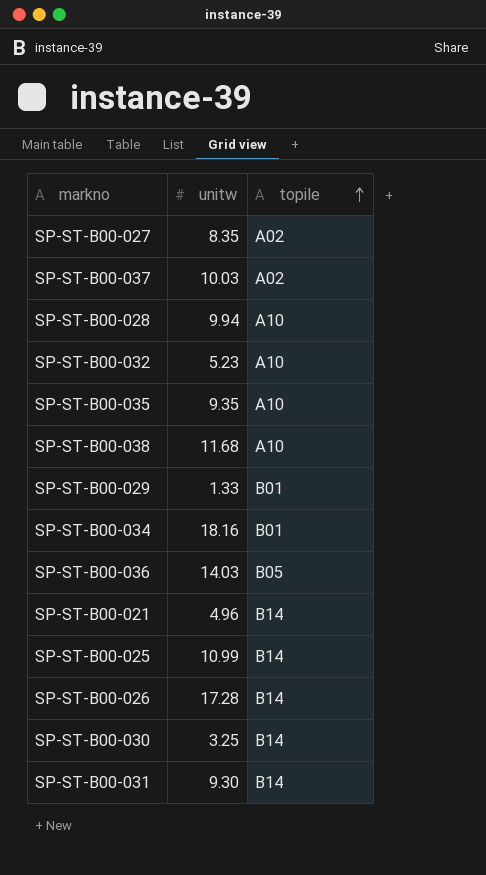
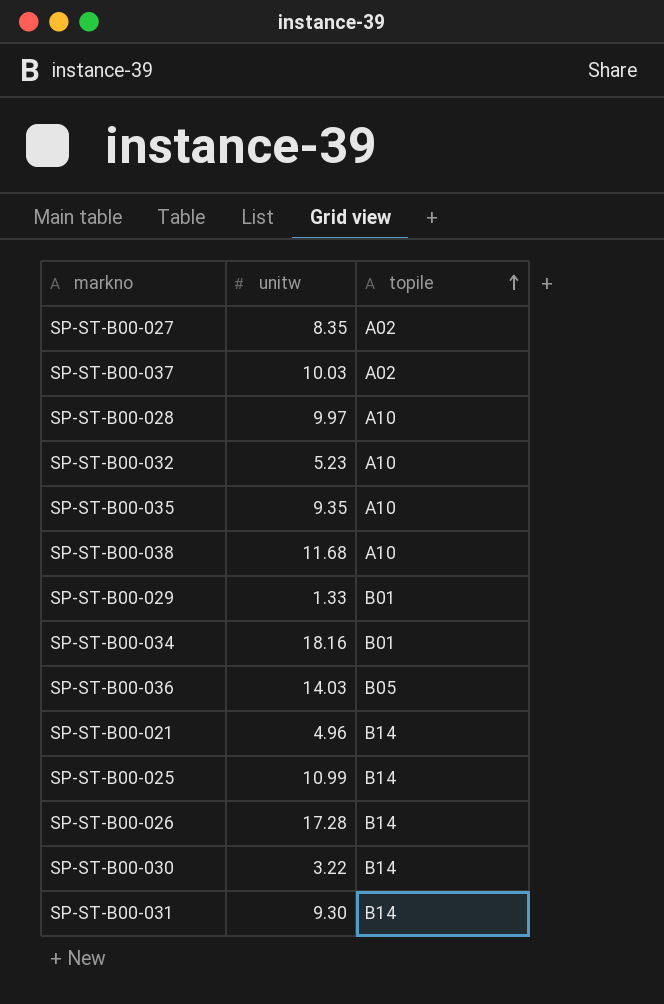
SP-ST-B00-028 | unitw: 9.94 -> 9.97
SP-ST-B00-030 | unitw: 3.25 -> 3.22

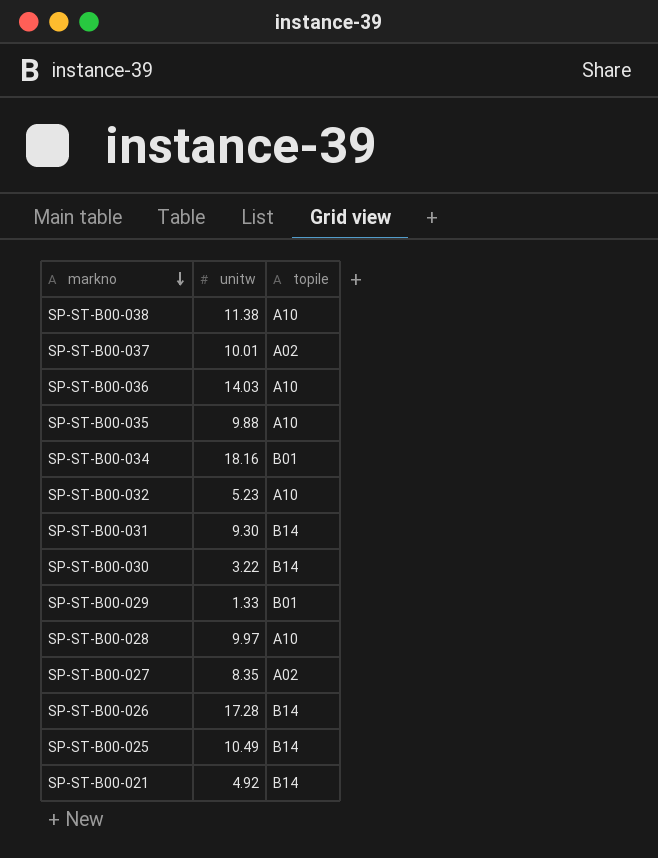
row order: topile ascending -> markno descending
SP-ST-B00-038 | unitw: 11.68 -> 11.38
SP-ST-B00-037 | unitw: 10.03 -> 10.01
SP-ST-B00-036 | topile: B05 -> A10
SP-ST-B00-035 | unitw: 9.35 -> 9.88
SP-ST-B00-025 | unitw: 10.99 -> 10.49
SP-ST-B00-021 | unitw: 4.96 -> 4.92

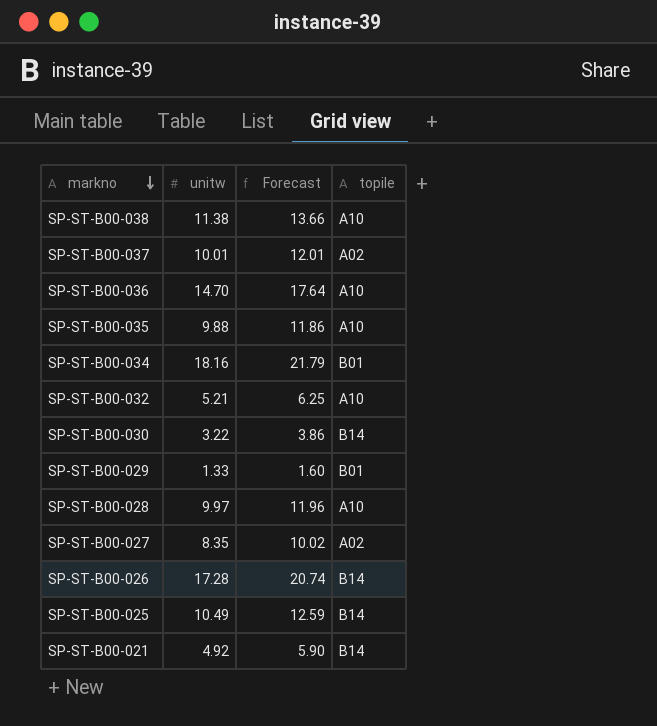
column Forecast | formula: none -> [unitw] * 1.2
row SP-ST-B00-031: 9.30 | B14 -> none
SP-ST-B00-036 | unitw: 14.03 -> 14.70
SP-ST-B00-032 | unitw: 5.23 -> 5.21

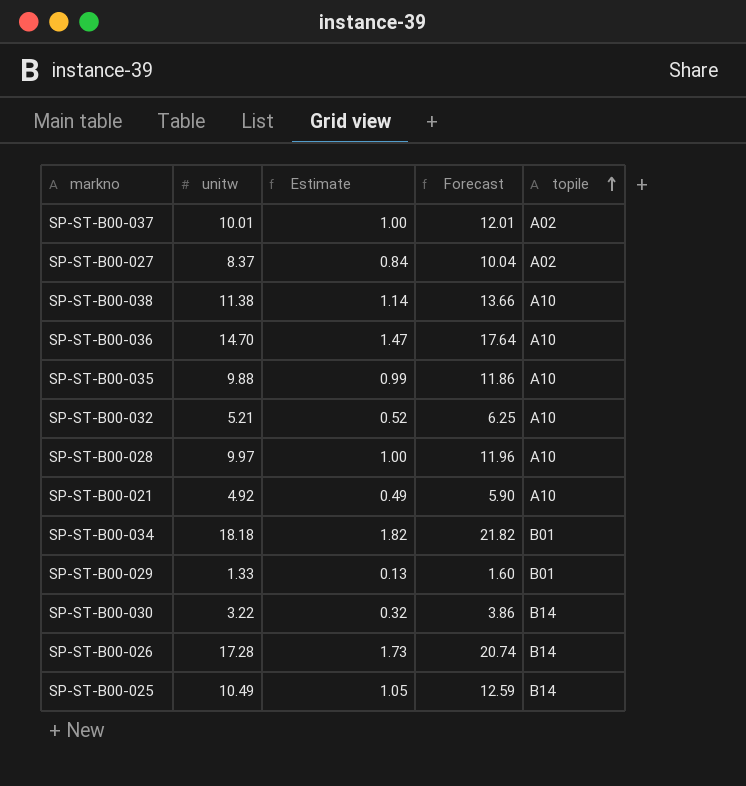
row order: markno descending -> topile ascending
column Estimate | formula: none -> [unitw] * 0.1
SP-ST-B00-027 | unitw: 8.35 -> 8.37
SP-ST-B00-027 | Forecast: 10.02 -> 10.04
SP-ST-B00-021 | topile: B14 -> A10
SP-ST-B00-034 | unitw: 18.16 -> 18.18
SP-ST-B00-034 | Forecast: 21.79 -> 21.82

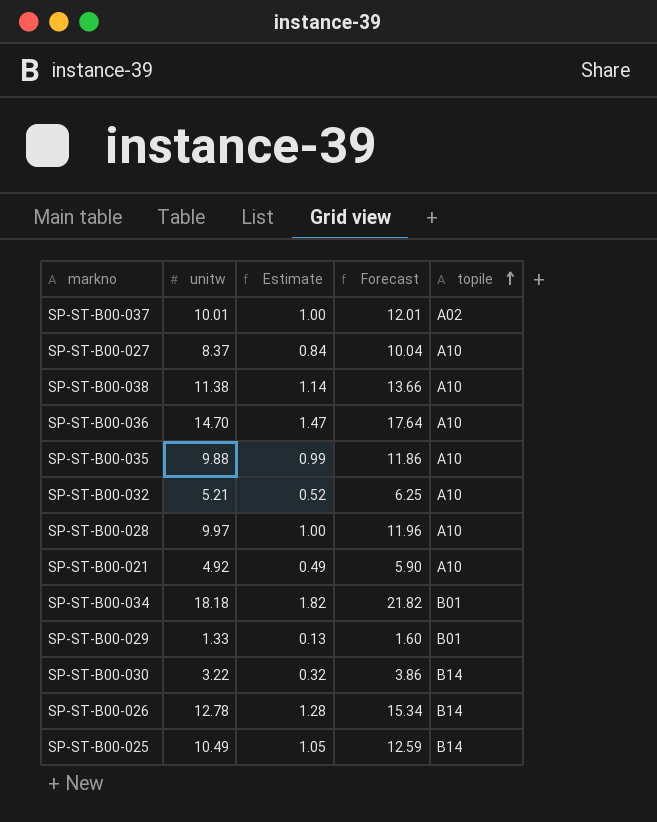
SP-ST-B00-027 | topile: A02 -> A10
SP-ST-B00-026 | unitw: 17.28 -> 12.78
SP-ST-B00-026 | Estimate: 1.73 -> 1.28
SP-ST-B00-026 | Forecast: 20.74 -> 15.34

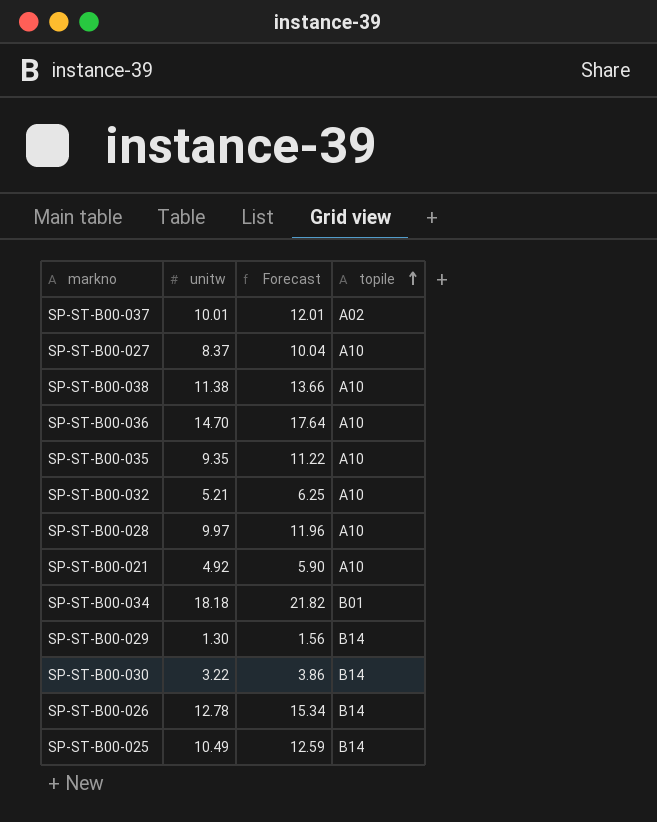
column Estimate | formula: [unitw] * 0.1 -> none
SP-ST-B00-035 | unitw: 9.88 -> 9.35
SP-ST-B00-035 | Forecast: 11.86 -> 11.22
SP-ST-B00-029 | unitw: 1.33 -> 1.30
SP-ST-B00-029 | Forecast: 1.60 -> 1.56
SP-ST-B00-029 | topile: B01 -> B14

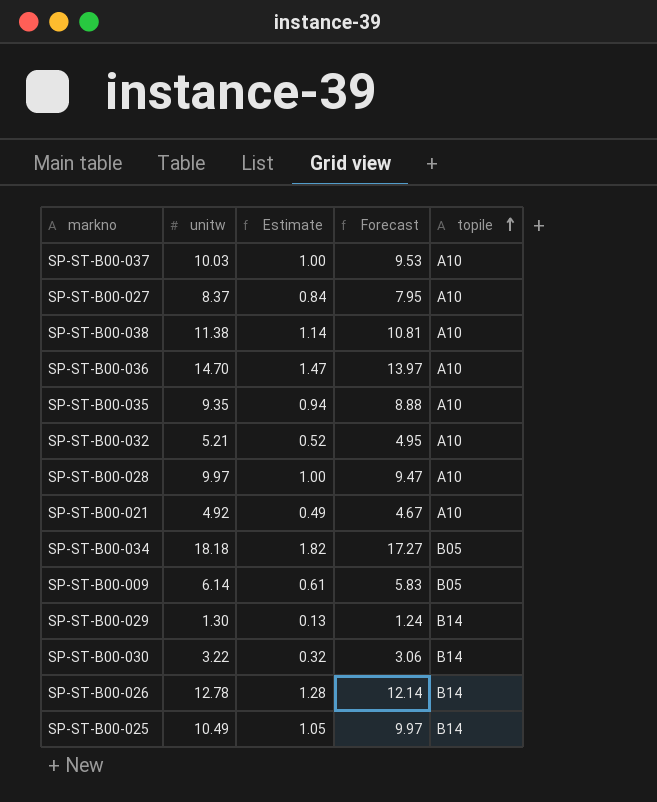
column Estimate | formula: none -> [unitw] * 0.1
column Forecast | formula: [unitw] * 1.2 -> [unitw] * 0.95
SP-ST-B00-037 | unitw: 10.01 -> 10.03
SP-ST-B00-037 | topile: A02 -> A10
SP-ST-B00-034 | topile: B01 -> B05
row SP-ST-B00-009: none -> 6.14 | 0.61 | 5.83 | B05

